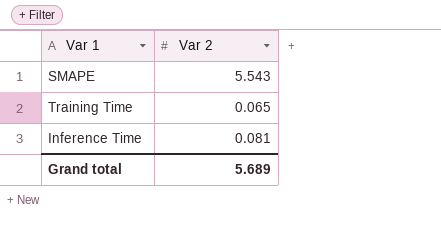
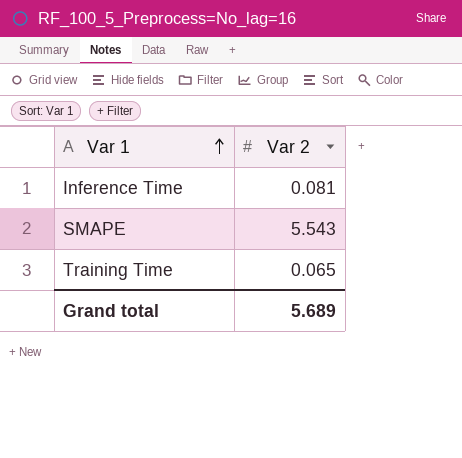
row order: none -> Var 1 ascending

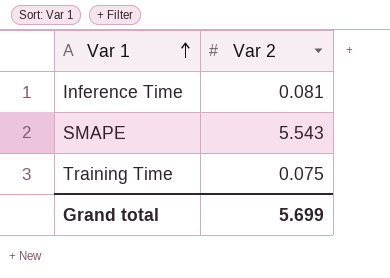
Training Time | Var 2: 0.065 -> 0.075
Grand total | Var 2: 5.689 -> 5.699

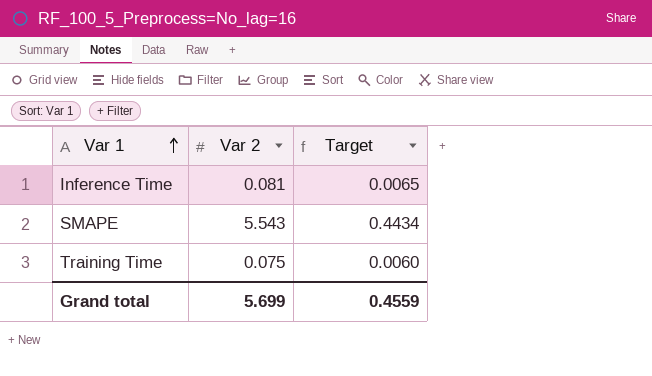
column Target | formula: none -> [Var 2] * 0.08

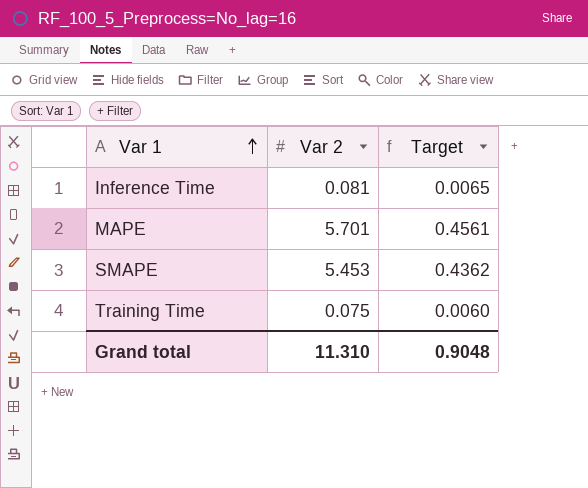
row MAPE: none -> 5.701 | 0.4561
SMAPE | Var 2: 5.543 -> 5.453
SMAPE | Target: 0.4434 -> 0.4362
Grand total | Var 2: 5.699 -> 11.310
Grand total | Target: 0.4559 -> 0.9048

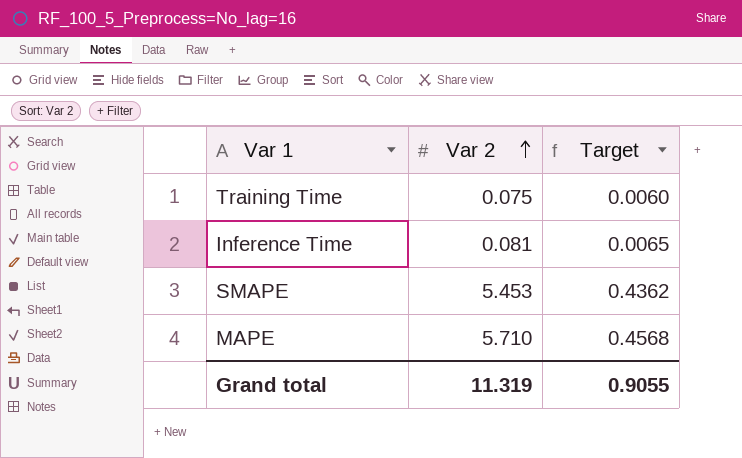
row order: Var 1 ascending -> Var 2 ascending
MAPE | Var 2: 5.701 -> 5.710
MAPE | Target: 0.4561 -> 0.4568
Grand total | Var 2: 11.310 -> 11.319
Grand total | Target: 0.9048 -> 0.9055

